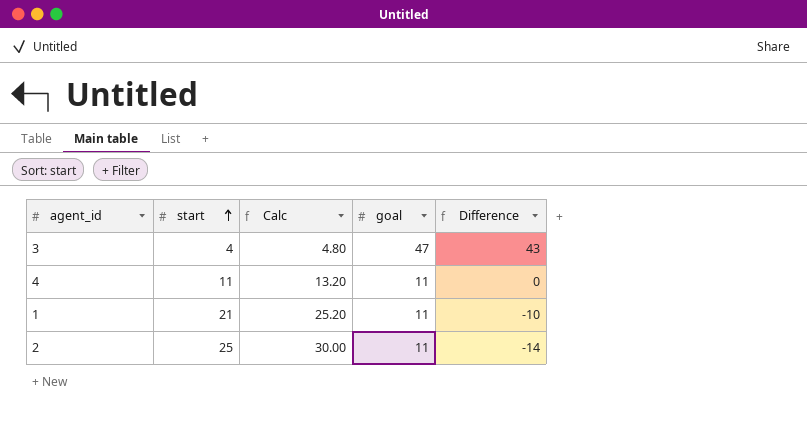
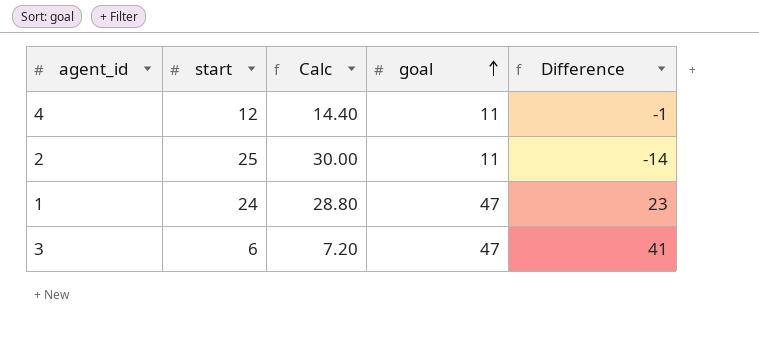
row order: start ascending -> goal ascending
4 | start: 11 -> 12
4 | Calc: 13.20 -> 14.40
4 | Difference: 0 -> -1
1 | start: 21 -> 24
1 | Calc: 25.20 -> 28.80
1 | goal: 11 -> 47
1 | Difference: -10 -> 23
3 | start: 4 -> 6
3 | Calc: 4.80 -> 7.20
3 | Difference: 43 -> 41

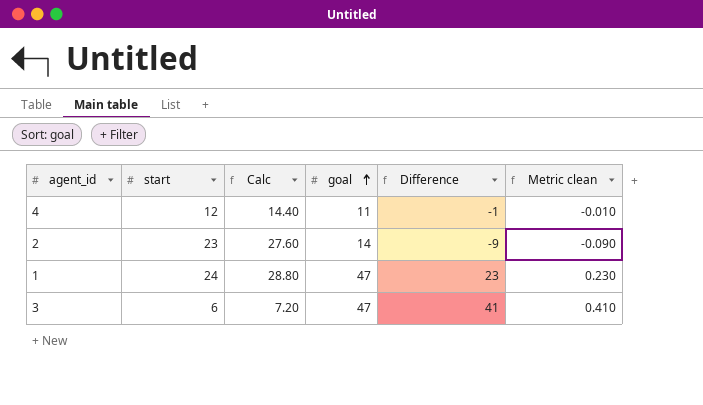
column Metric clean | formula: none -> [Difference] * 0.01
2 | start: 25 -> 23
2 | Calc: 30.00 -> 27.60
2 | goal: 11 -> 14
2 | Difference: -14 -> -9

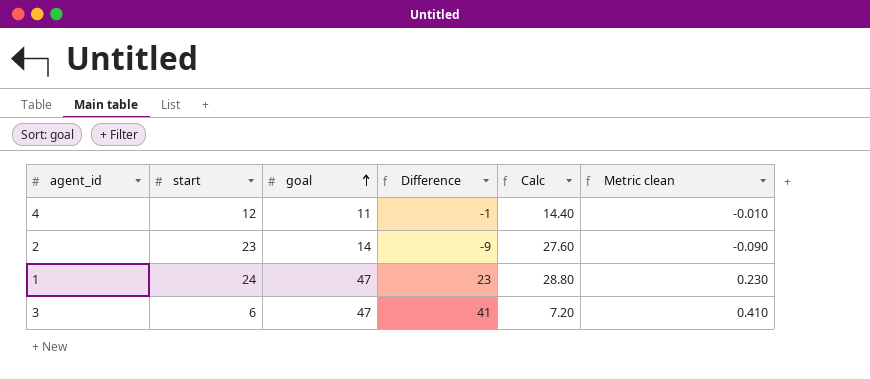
column Calc | position: 3 -> 5

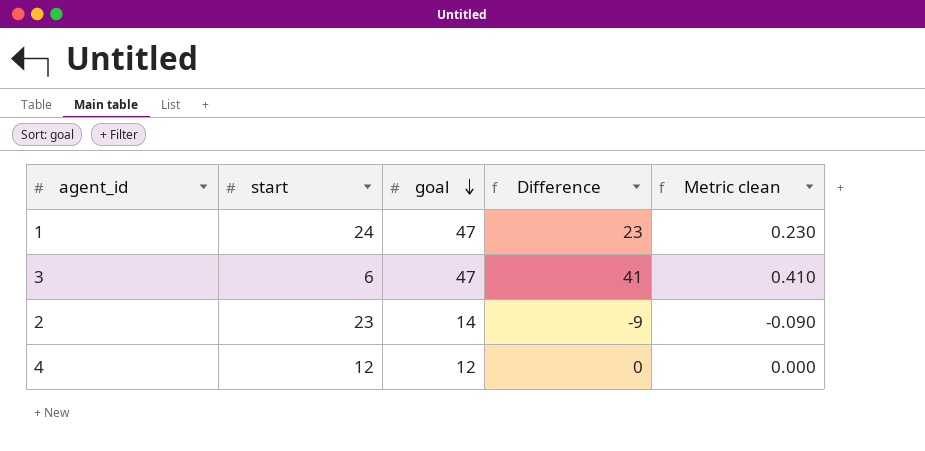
row order: goal ascending -> goal descending
column Calc | formula: [start] * 1.2 -> none
4 | goal: 11 -> 12
4 | Difference: -1 -> 0
4 | Metric clean: -0.010 -> 0.000

